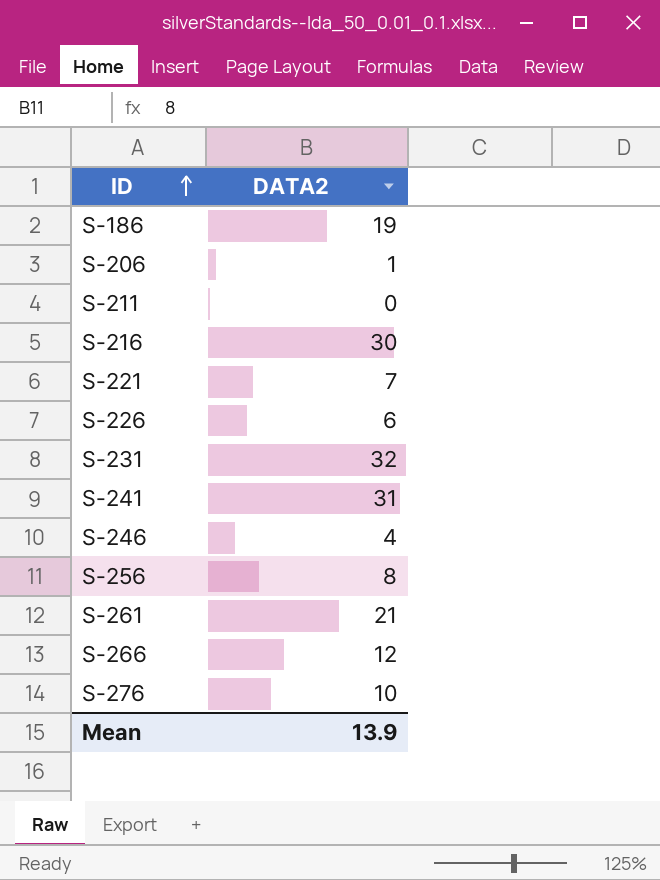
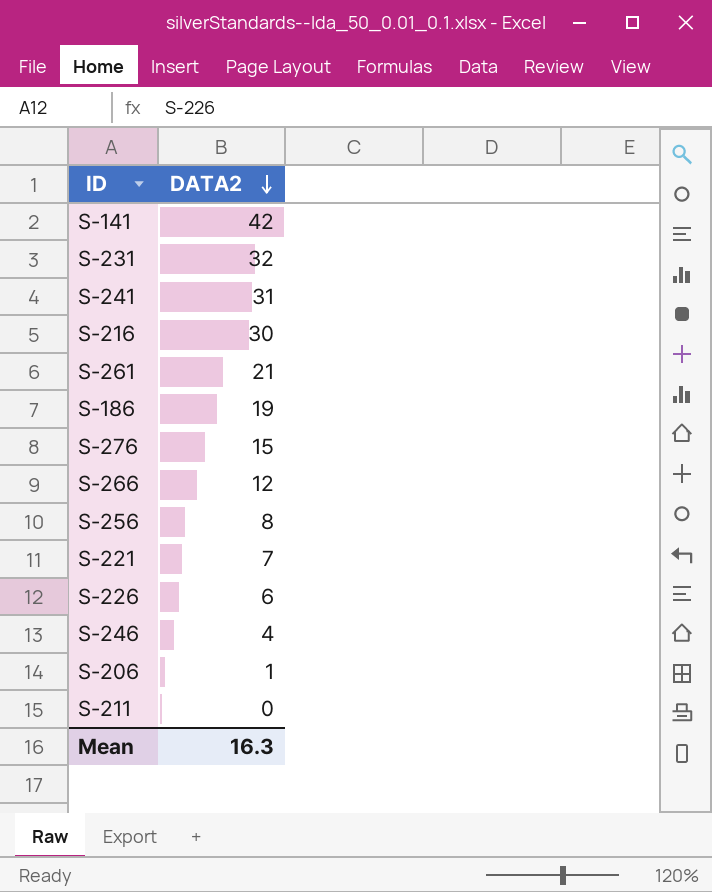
row order: ID ascending -> DATA2 descending
row S-141: none -> 42
S-276 | DATA2: 10 -> 15
Mean | DATA2: 13.9 -> 16.3

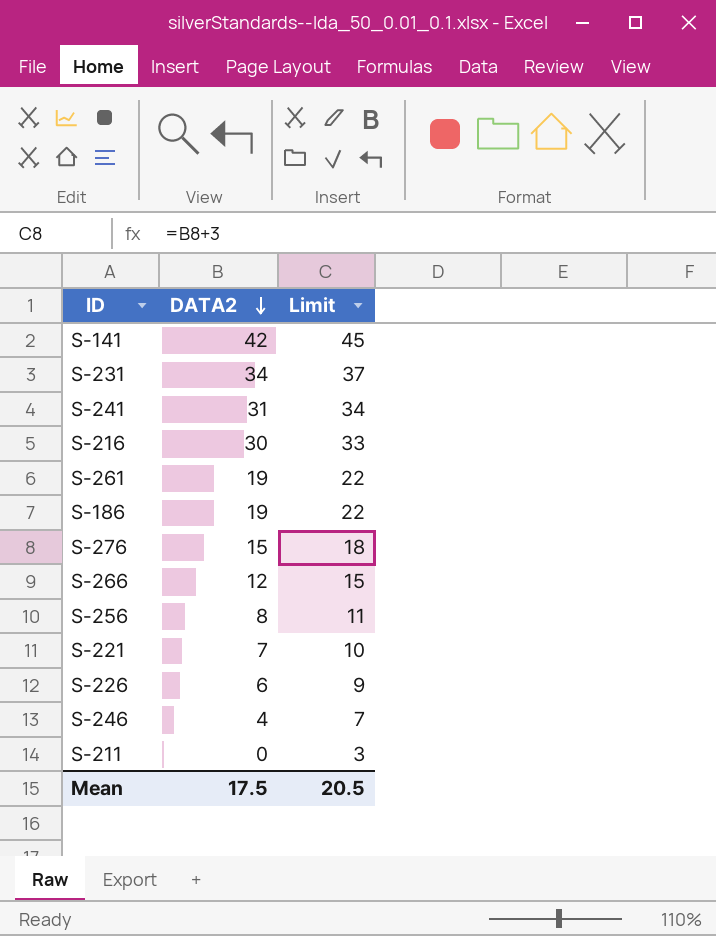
column Limit | formula: none -> [DATA2] + 3
row S-206: 1 -> none
S-231 | DATA2: 32 -> 34
S-261 | DATA2: 21 -> 19
Mean | DATA2: 16.3 -> 17.5

